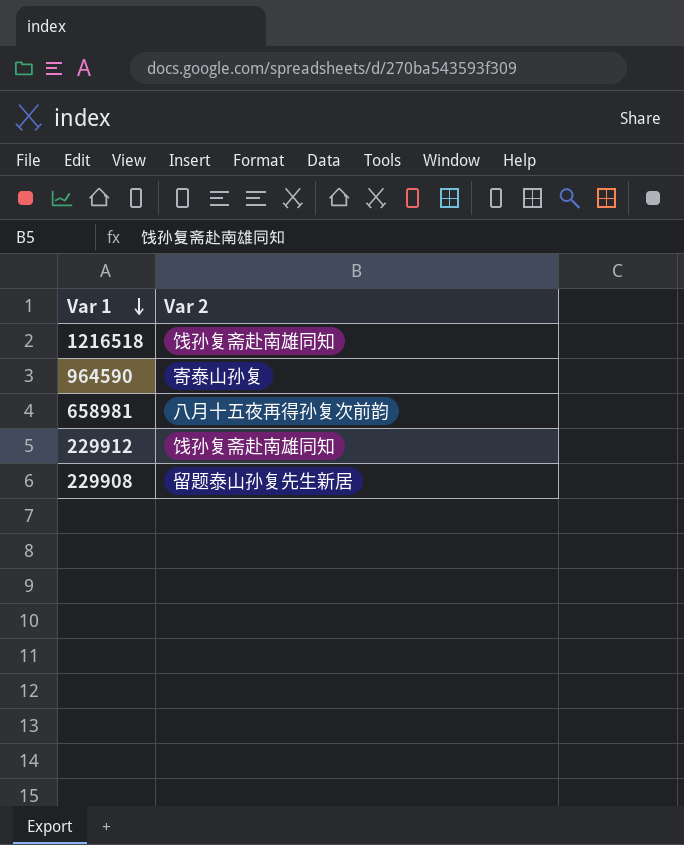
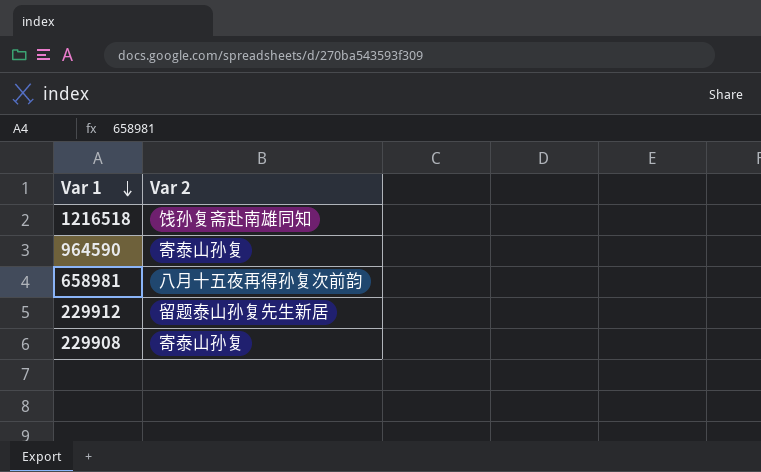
229912 | Var 2: 饯孙复斋赴南雄同知 -> 留题泰山孙复先生新居
229908 | Var 2: 留题泰山孙复先生新居 -> 寄泰山孙复

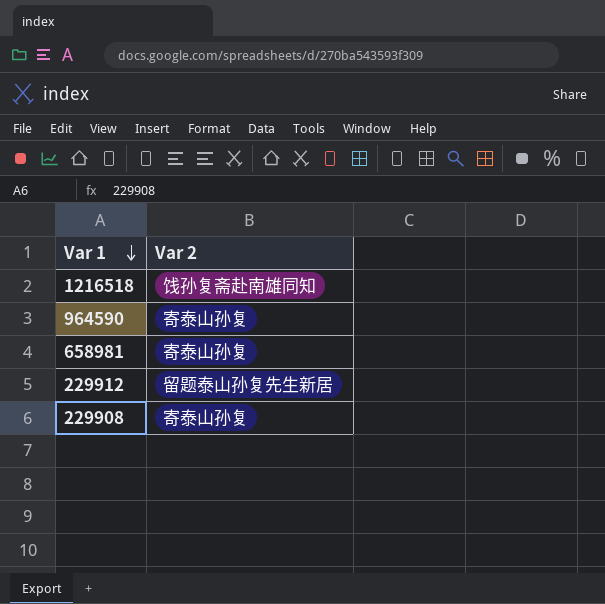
658981 | Var 2: 八月十五夜再得孙复次前韵 -> 寄泰山孙复

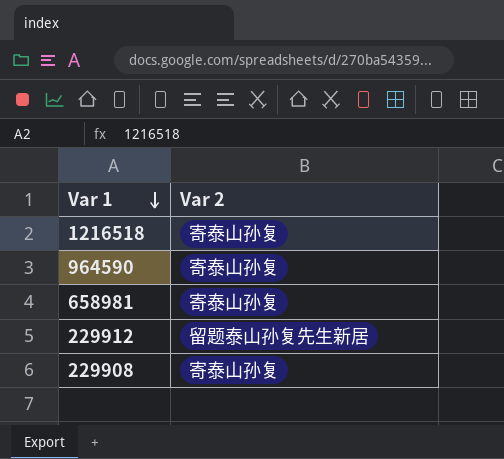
1216518 | Var 2: 饯孙复斋赴南雄同知 -> 寄泰山孙复

